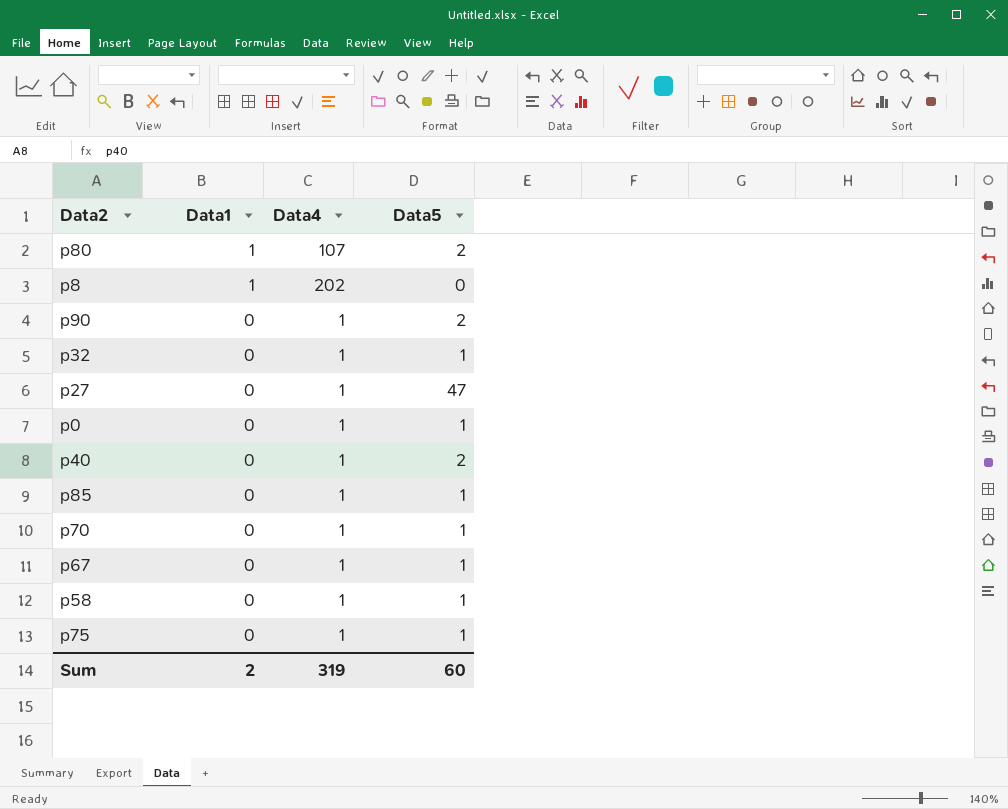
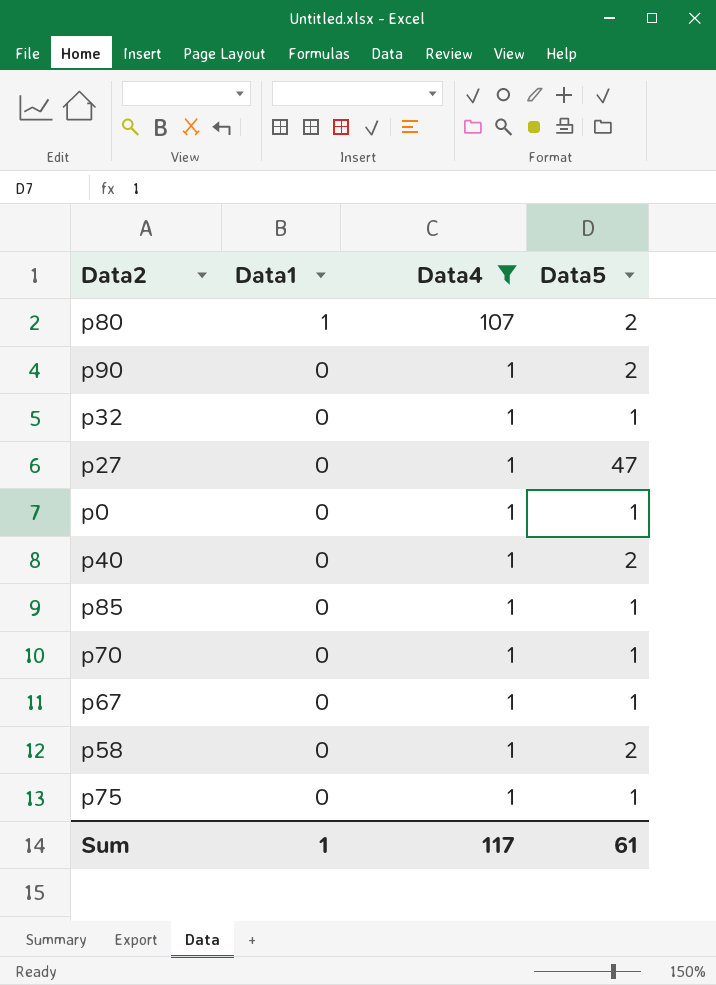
filter: none -> Data4 != 202
p58 | Data5: 1 -> 2
Sum | Data1: 2 -> 1
Sum | Data4: 319 -> 117
Sum | Data5: 60 -> 61

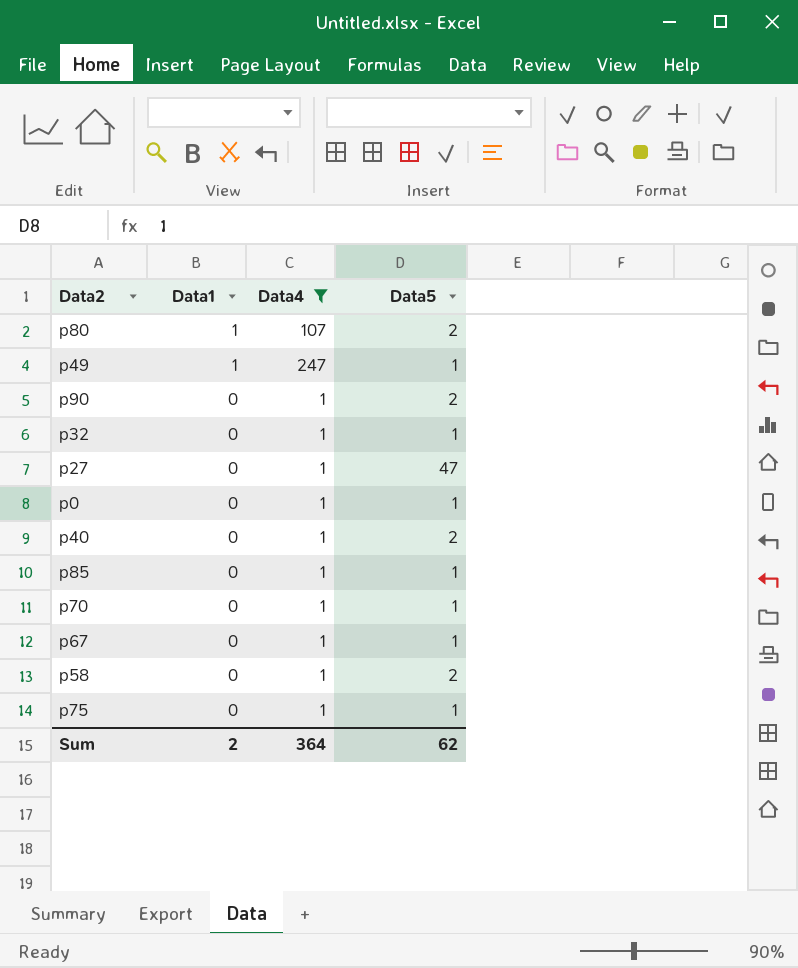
row p49: none -> 1 | 247 | 1
Sum | Data1: 1 -> 2
Sum | Data4: 117 -> 364
Sum | Data5: 61 -> 62

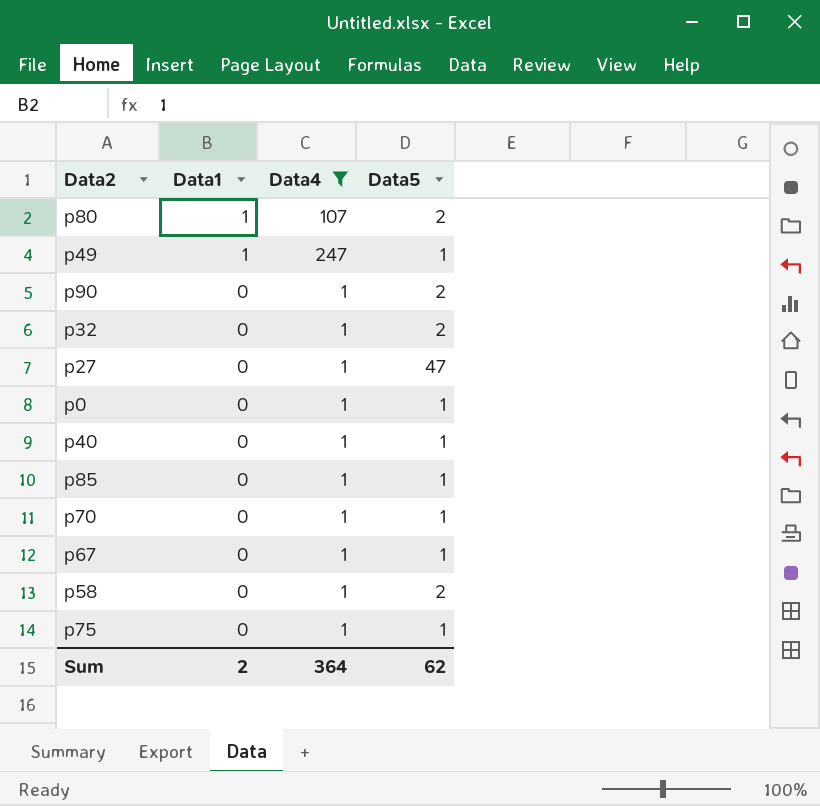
p32 | Data5: 1 -> 2
p40 | Data5: 2 -> 1

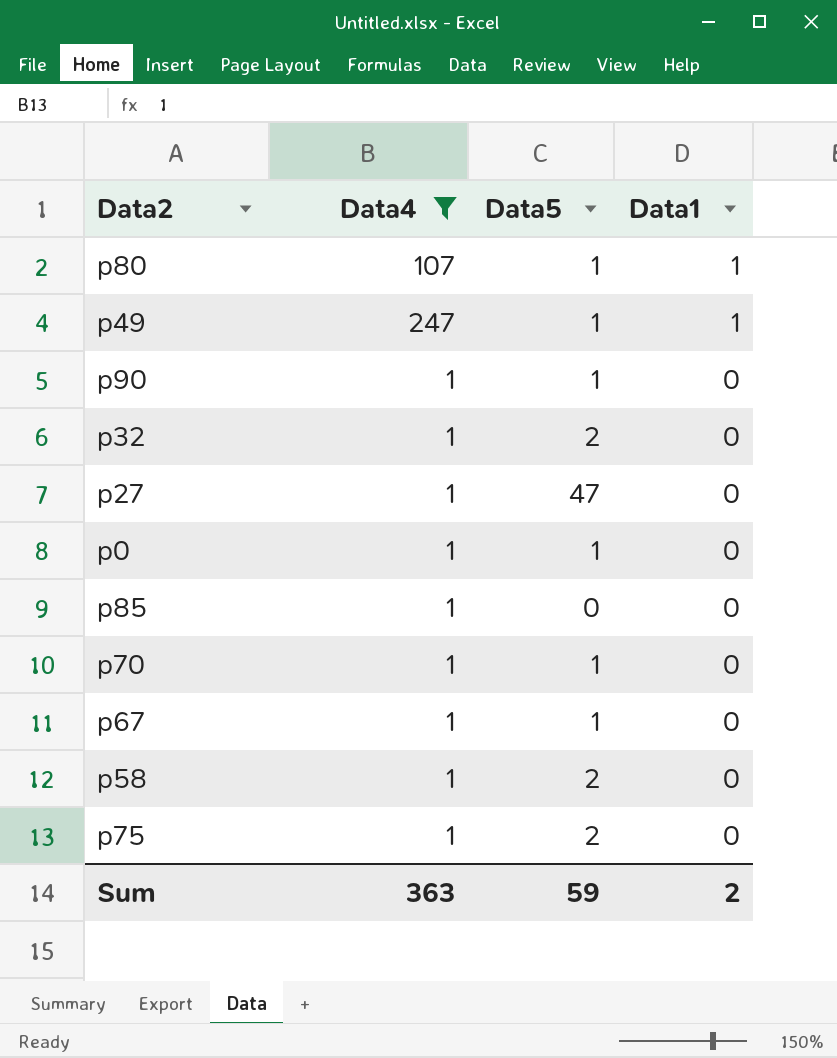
column Data1 | position: 2 -> 4
row p40: 0 | 1 | 1 -> none
p80 | Data5: 2 -> 1
p90 | Data5: 2 -> 1
p85 | Data5: 1 -> 0
p75 | Data5: 1 -> 2
Sum | Data4: 364 -> 363
Sum | Data5: 62 -> 59

